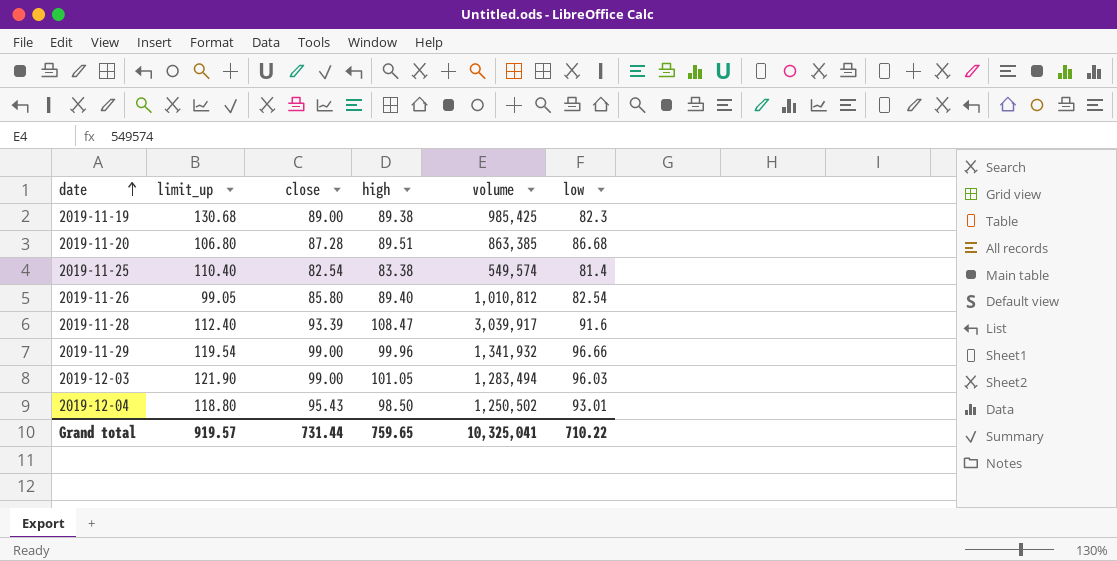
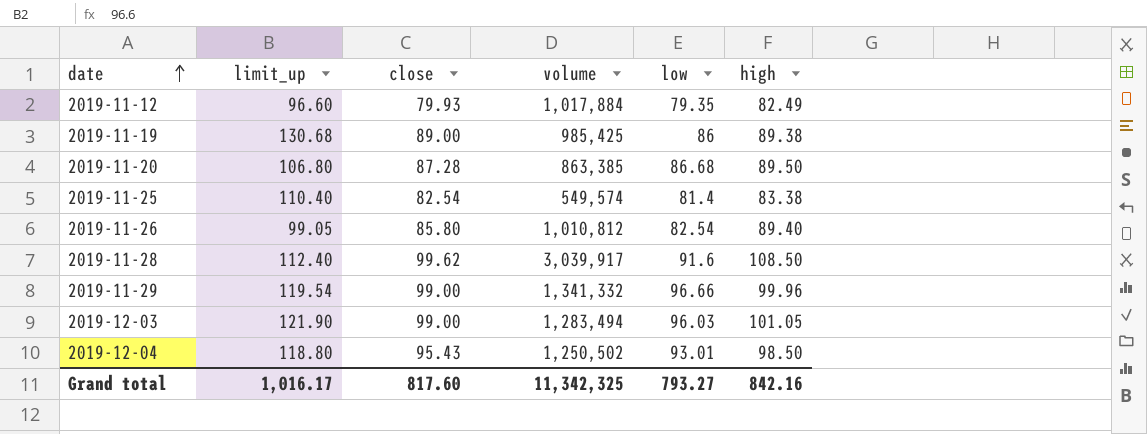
column high | position: 4 -> 6
row 2019-11-12: none -> 96.60 | 79.93 | 1,017,884 | 79.35 | 82.49
2019-11-19 | low: 82.3 -> 86
2019-11-20 | high: 89.51 -> 89.50
2019-11-28 | close: 93.39 -> 99.62
2019-11-28 | high: 108.47 -> 108.50
2019-11-29 | volume: 1,341,932 -> 1,341,332
Grand total | limit_up: 919.57 -> 1,016.17
Grand total | close: 731.44 -> 817.60
Grand total | volume: 10,325,041 -> 11,342,325
Grand total | low: 710.22 -> 793.27
Grand total | high: 759.65 -> 842.16

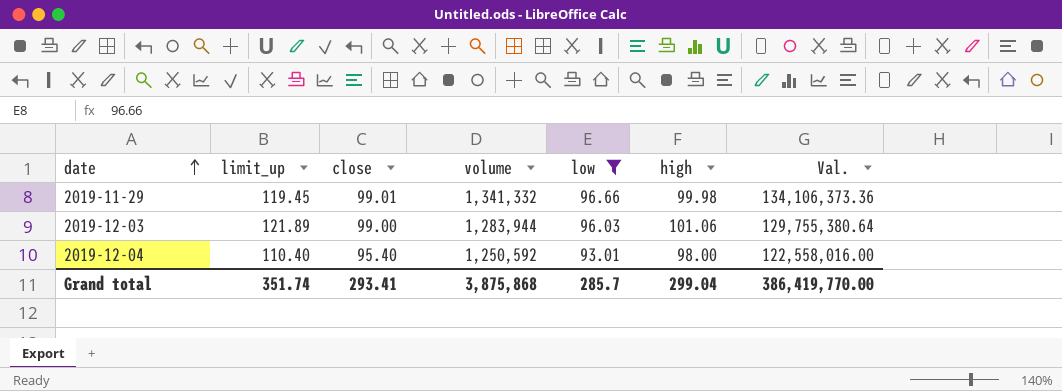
filter: none -> low >= 93.01
column Val. | formula: none -> [volume] * [high]
2019-11-29 | limit_up: 119.54 -> 119.45
2019-11-29 | close: 99.00 -> 99.01
2019-11-29 | high: 99.96 -> 99.98
2019-12-03 | limit_up: 121.90 -> 121.89
2019-12-03 | volume: 1,283,494 -> 1,283,944
2019-12-03 | high: 101.05 -> 101.06
2019-12-04 | limit_up: 118.80 -> 110.40
2019-12-04 | close: 95.43 -> 95.40
2019-12-04 | volume: 1,250,502 -> 1,250,592
2019-12-04 | high: 98.50 -> 98.00
Grand total | limit_up: 1,016.17 -> 351.74
Grand total | close: 817.60 -> 293.41
Grand total | volume: 11,342,325 -> 3,875,868
Grand total | low: 793.27 -> 285.7
Grand total | high: 842.16 -> 299.04

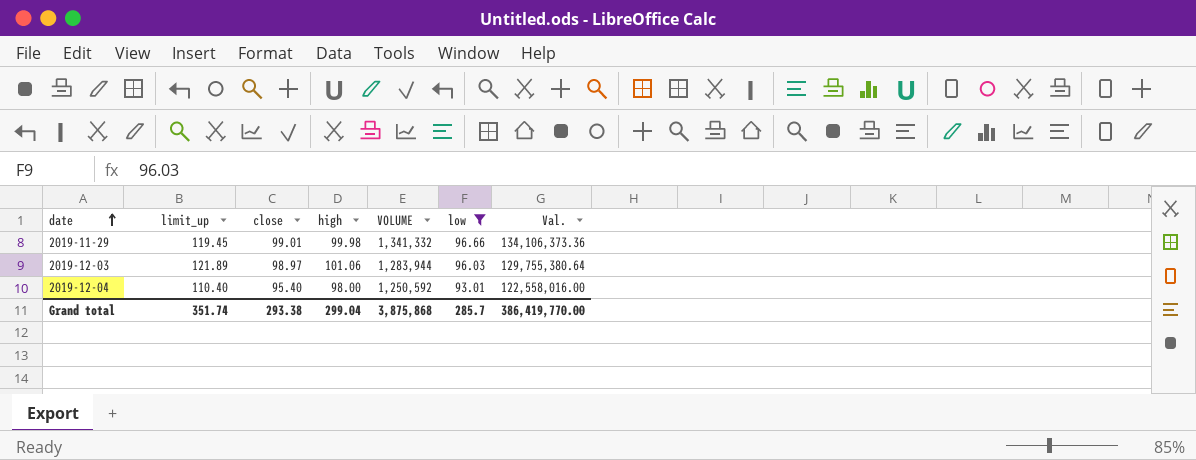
column high | position: 6 -> 4
column name: volume -> VOLUME
2019-12-03 | close: 99.00 -> 98.97
Grand total | close: 293.41 -> 293.38

